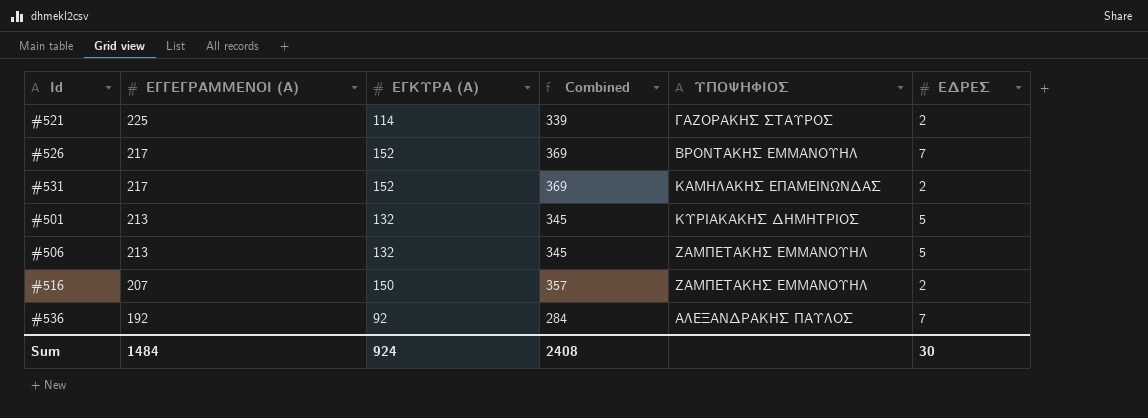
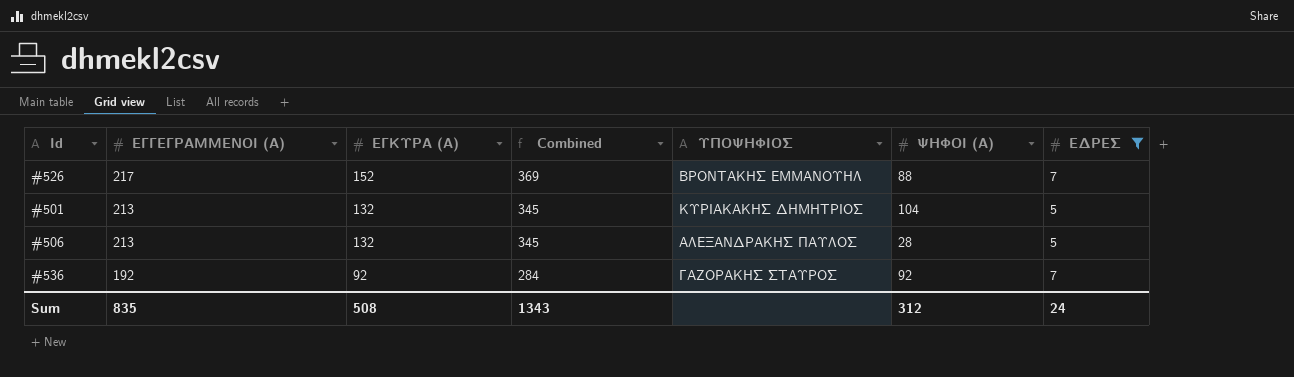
filter: none -> ΕΔΡΕΣ != 2
column ΨΗΦΟΙ (Α) | position: none -> 6
#506 | ΥΠΟΨΗΦΙΟΣ: ΖΑΜΠΕΤΑΚΗΣ ΕΜΜΑΝΟΥΗΛ -> ΑΛΕΞΑΝΔΡΑΚΗΣ ΠΑΥΛΟΣ
#536 | ΥΠΟΨΗΦΙΟΣ: ΑΛΕΞΑΝΔΡΑΚΗΣ ΠΑΥΛΟΣ -> ΓΑΖΟΡΑΚΗΣ ΣΤΑΥΡΟΣ
Sum | ΕΓΓΕΓΡΑΜΜΕΝΟΙ (Α): 1484 -> 835
Sum | ΕΓΚΥΡΑ (Α): 924 -> 508
Sum | Combined: 2408 -> 1343
Sum | ΕΔΡΕΣ: 30 -> 24

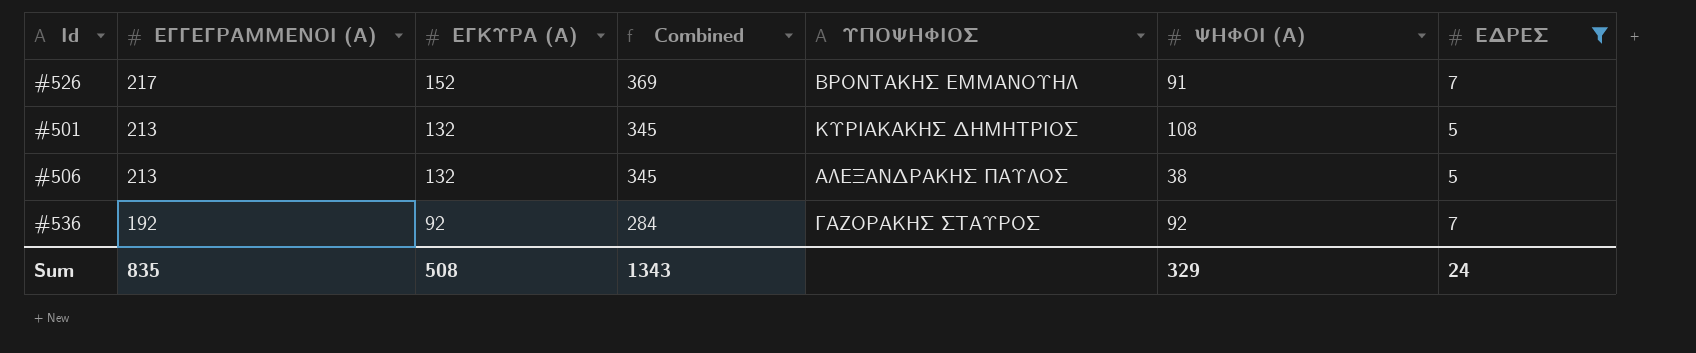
#526 | ΨΗΦΟΙ (Α): 88 -> 91
#501 | ΨΗΦΟΙ (Α): 104 -> 108
#506 | ΨΗΦΟΙ (Α): 28 -> 38
Sum | ΨΗΦΟΙ (Α): 312 -> 329

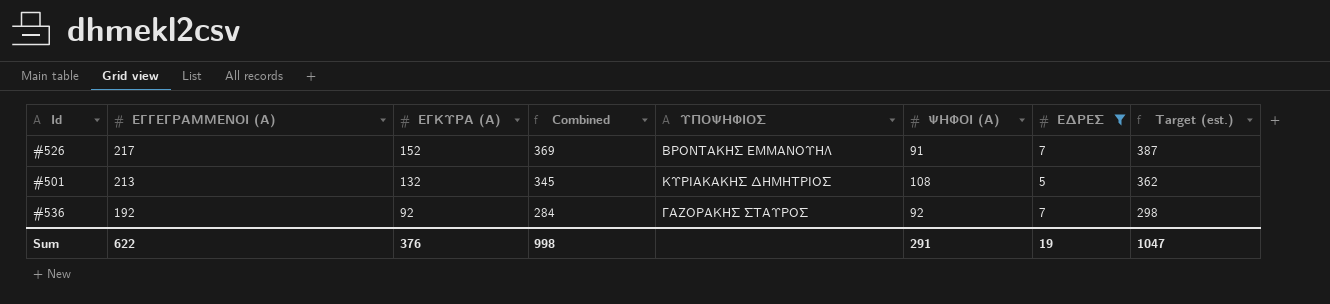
column Target (est.) | formula: none -> [Combined] * 1.05
row #506: 213 | 132 | 345 | ΑΛΕΞΑΝΔΡΑΚΗΣ ΠΑΥΛΟΣ | 38 | 5 -> none
Sum | ΕΓΓΕΓΡΑΜΜΕΝΟΙ (Α): 835 -> 622
Sum | ΕΓΚΥΡΑ (Α): 508 -> 376
Sum | Combined: 1343 -> 998
Sum | ΨΗΦΟΙ (Α): 329 -> 291
Sum | ΕΔΡΕΣ: 24 -> 19

